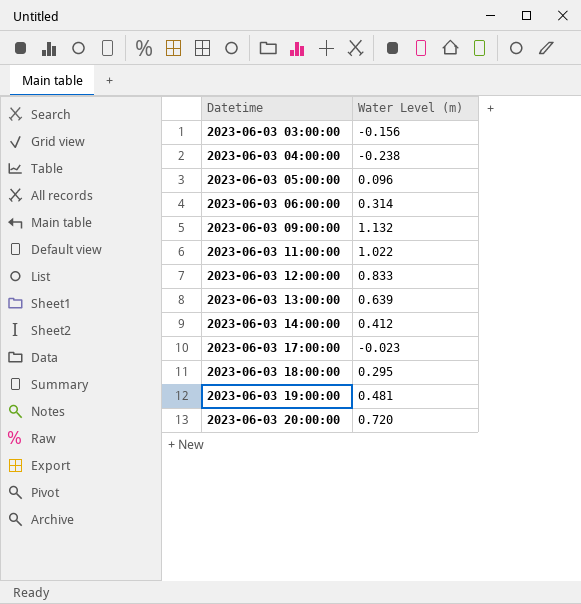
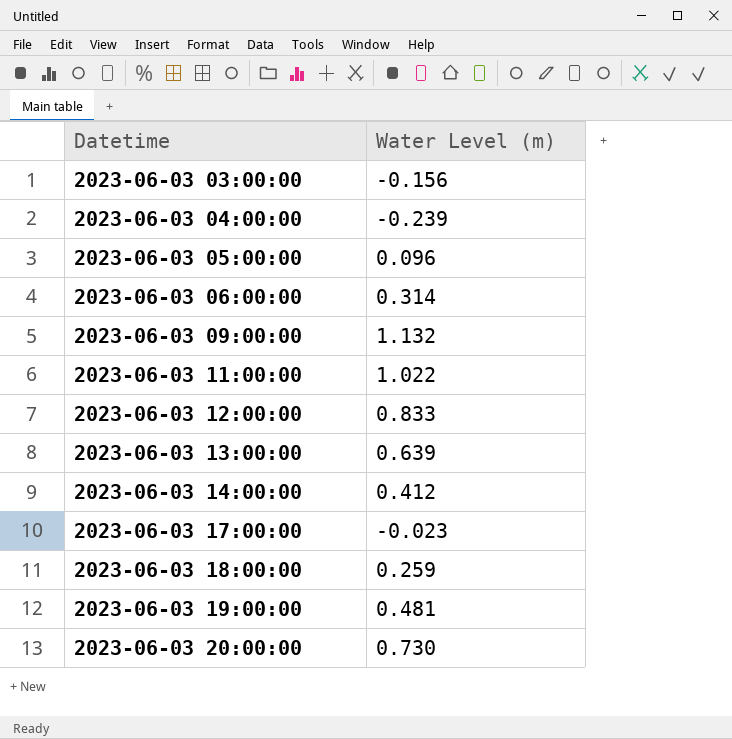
2023-06-03 04:00:00 | Water Level (m): -0.238 -> -0.239
2023-06-03 18:00:00 | Water Level (m): 0.295 -> 0.259
2023-06-03 20:00:00 | Water Level (m): 0.720 -> 0.730

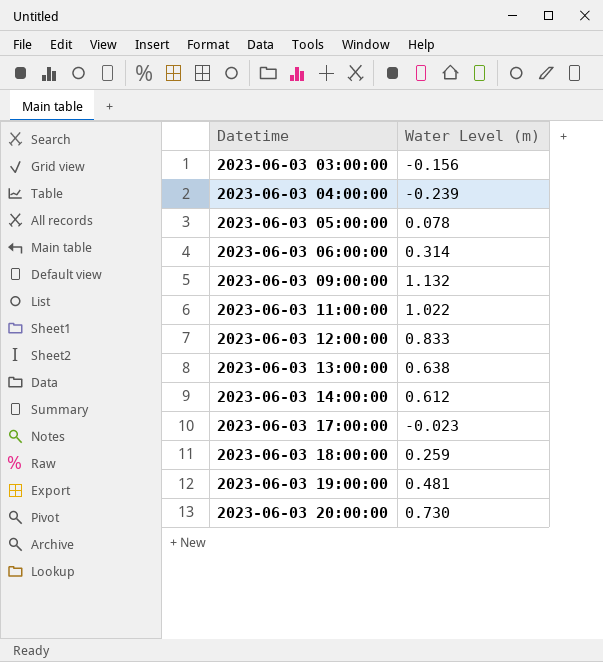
2023-06-03 05:00:00 | Water Level (m): 0.096 -> 0.078
2023-06-03 13:00:00 | Water Level (m): 0.639 -> 0.638
2023-06-03 14:00:00 | Water Level (m): 0.412 -> 0.612

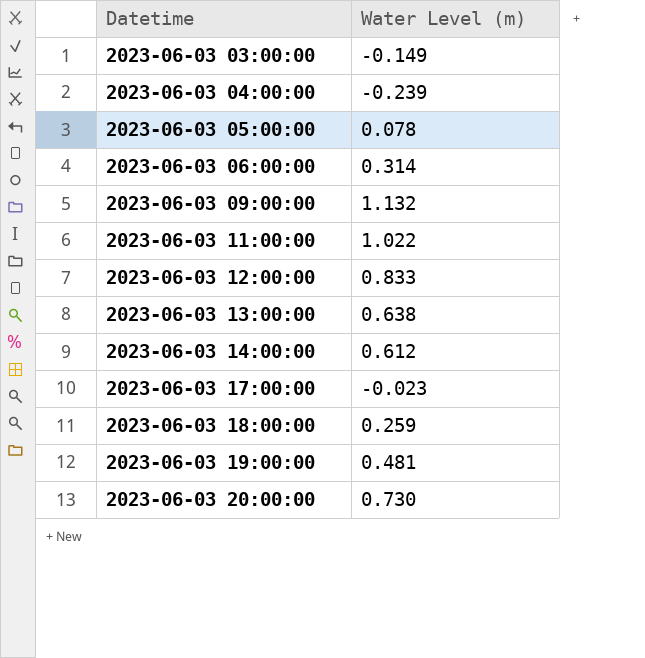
2023-06-03 03:00:00 | Water Level (m): -0.156 -> -0.149

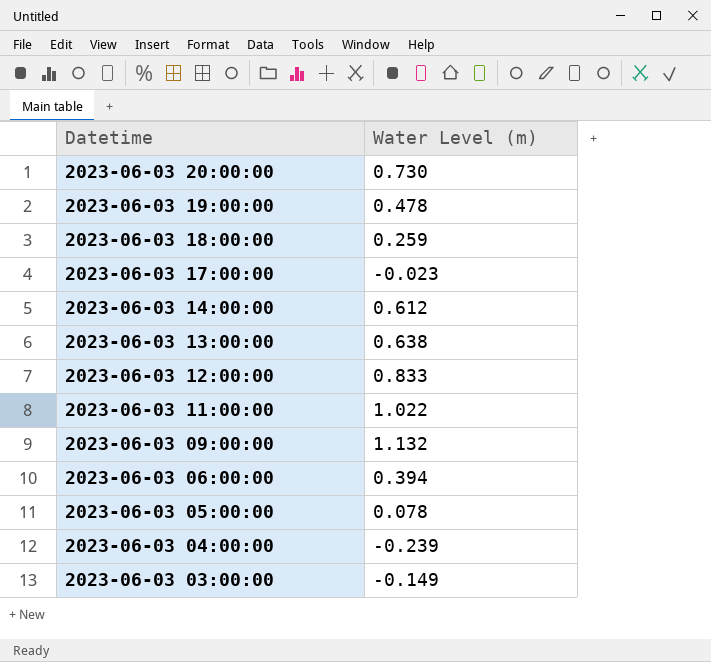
row order: Datetime ascending -> Datetime descending
2023-06-03 19:00:00 | Water Level (m): 0.481 -> 0.478
2023-06-03 06:00:00 | Water Level (m): 0.314 -> 0.394

